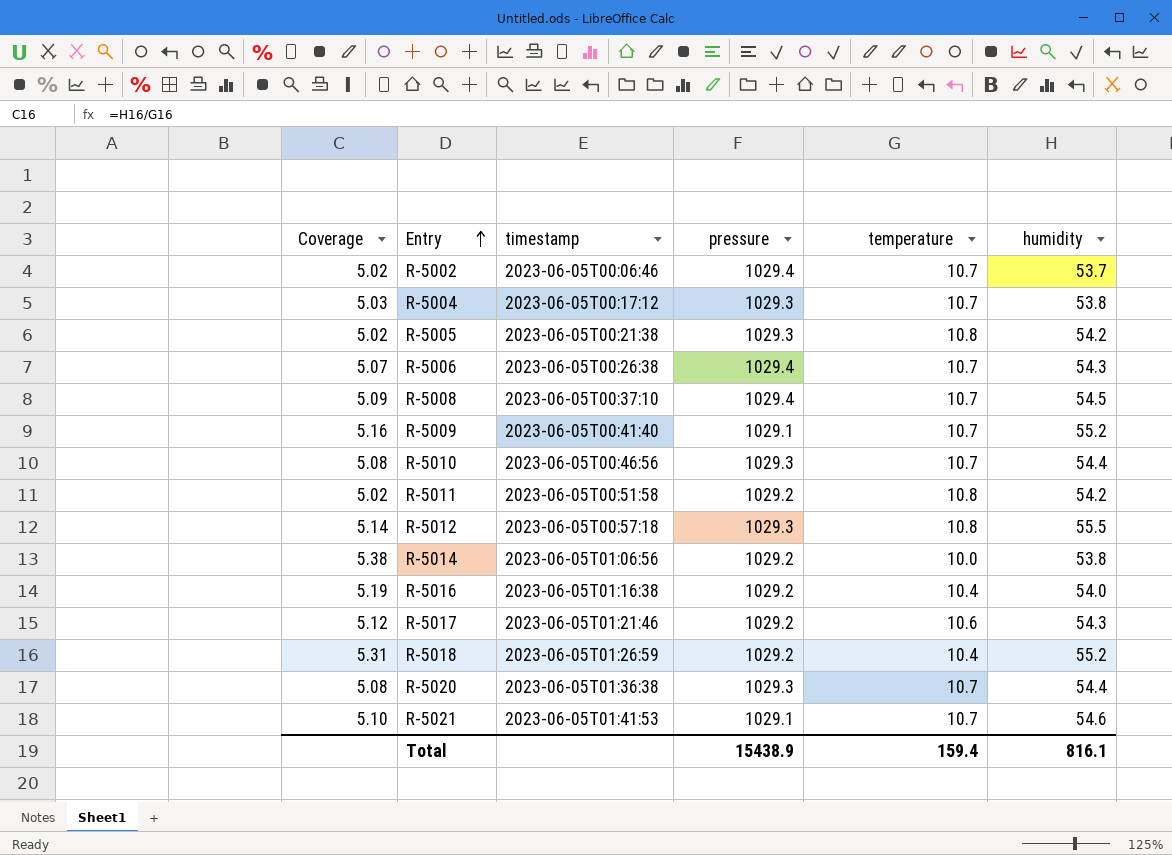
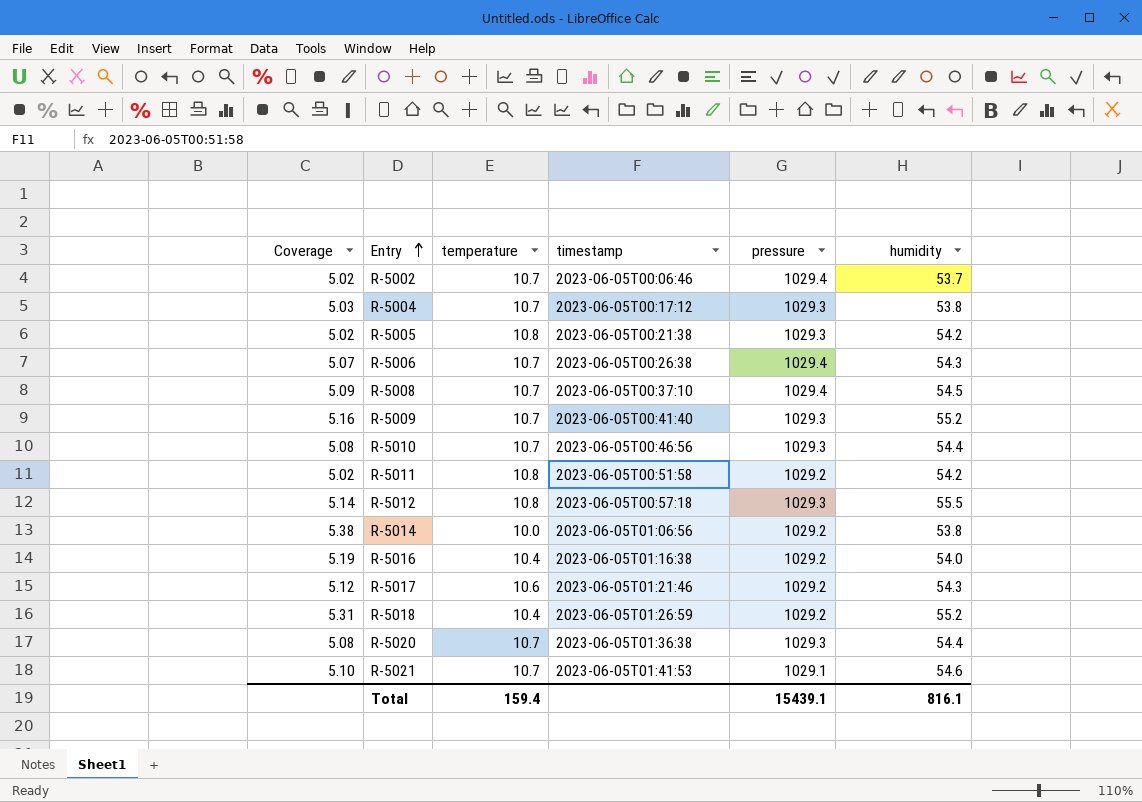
column temperature | position: 5 -> 3
R-5009 | pressure: 1029.1 -> 1029.3
Total | pressure: 15438.9 -> 15439.1

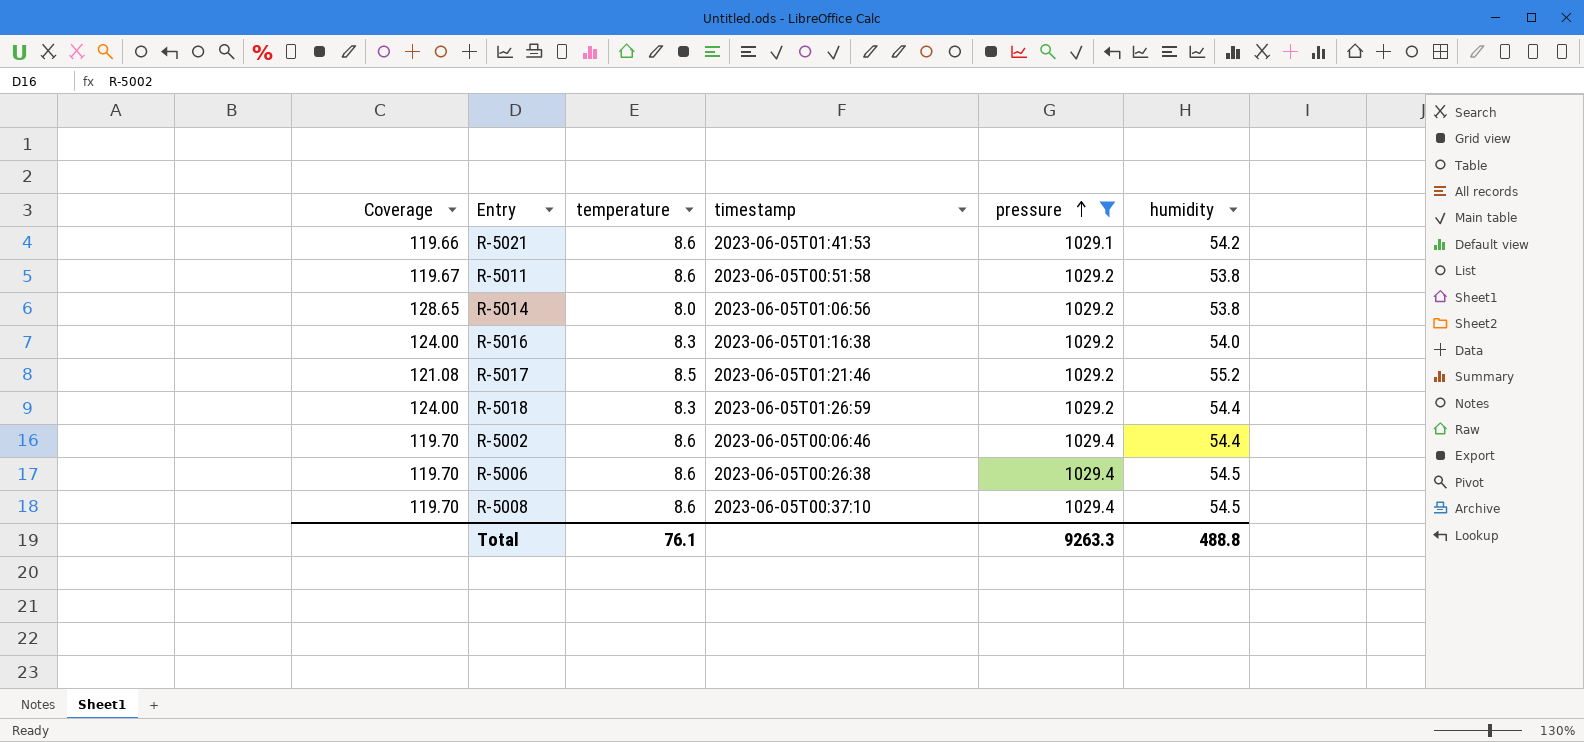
filter: none -> pressure != 1029.3
row order: Entry ascending -> pressure ascending
column Coverage | formula: [humidity] / [temperature] -> [pressure] / [temperature]
R-5021 | temperature: 10.7 -> 8.6
R-5021 | humidity: 54.6 -> 54.2
R-5011 | temperature: 10.8 -> 8.6
R-5011 | humidity: 54.2 -> 53.8
R-5014 | temperature: 10.0 -> 8.0
R-5016 | temperature: 10.4 -> 8.3
R-5017 | temperature: 10.6 -> 8.5
R-5017 | humidity: 54.3 -> 55.2
R-5018 | temperature: 10.4 -> 8.3
R-5018 | humidity: 55.2 -> 54.4
R-5002 | temperature: 10.7 -> 8.6
R-5002 | humidity: 53.7 -> 54.4
R-5006 | temperature: 10.7 -> 8.6
R-5006 | humidity: 54.3 -> 54.5
R-5008 | temperature: 10.7 -> 8.6
Total | temperature: 159.4 -> 76.1
Total | pressure: 15439.1 -> 9263.3
Total | humidity: 816.1 -> 488.8

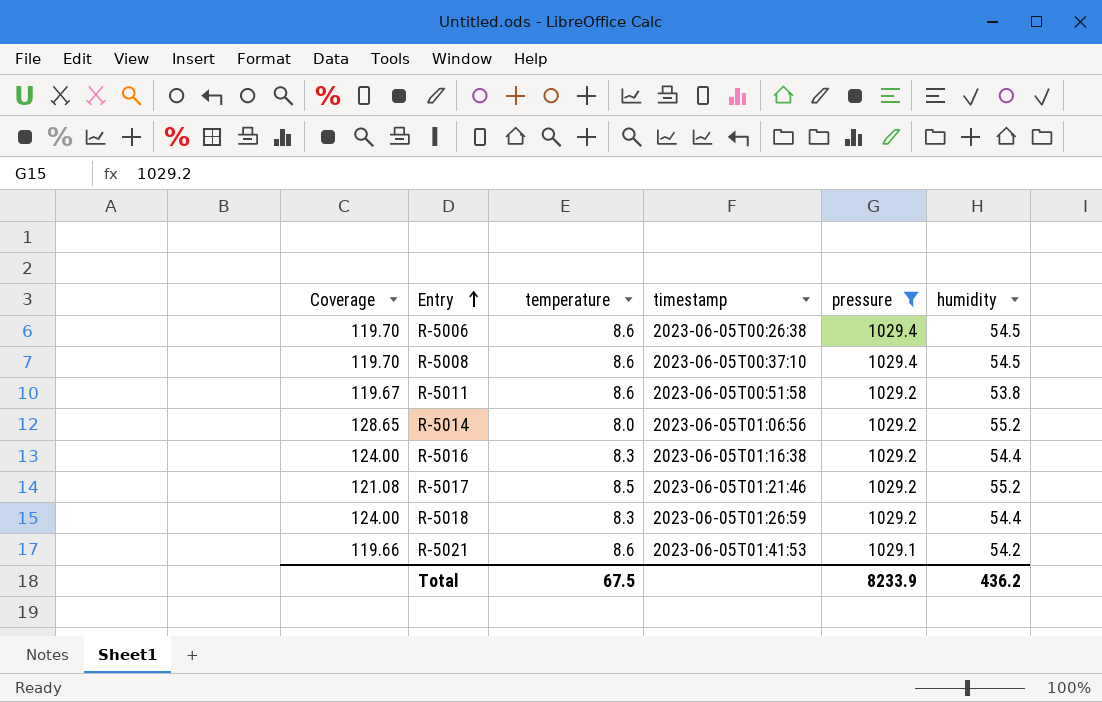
row order: pressure ascending -> Entry ascending
row R-5002: 119.70 | 8.6 | 2023-06-05T00:06:46 | 1029.4 | 54.4 -> none
R-5014 | humidity: 53.8 -> 55.2
R-5016 | humidity: 54.0 -> 54.4
Total | temperature: 76.1 -> 67.5
Total | pressure: 9263.3 -> 8233.9
Total | humidity: 488.8 -> 436.2

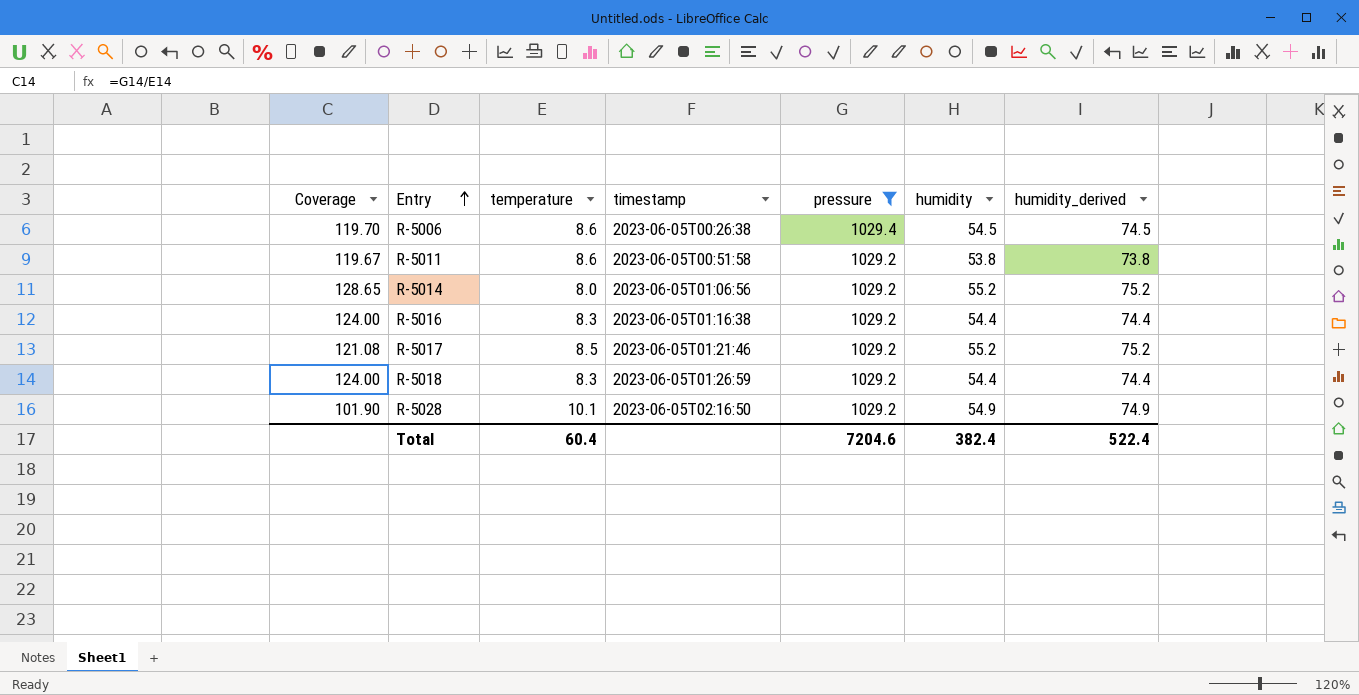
column humidity_derived | formula: none -> [humidity] + 20
row R-5008: 119.70 | 8.6 | 2023-06-05T00:37:10 | 1029.4 | 54.5 -> none
row R-5021: 119.66 | 8.6 | 2023-06-05T01:41:53 | 1029.1 | 54.2 -> none
row R-5028: none -> 101.90 | 10.1 | 2023-06-05T02:16:50 | 1029.2 | 54.9 | 74.9
Total | temperature: 67.5 -> 60.4
Total | pressure: 8233.9 -> 7204.6
Total | humidity: 436.2 -> 382.4

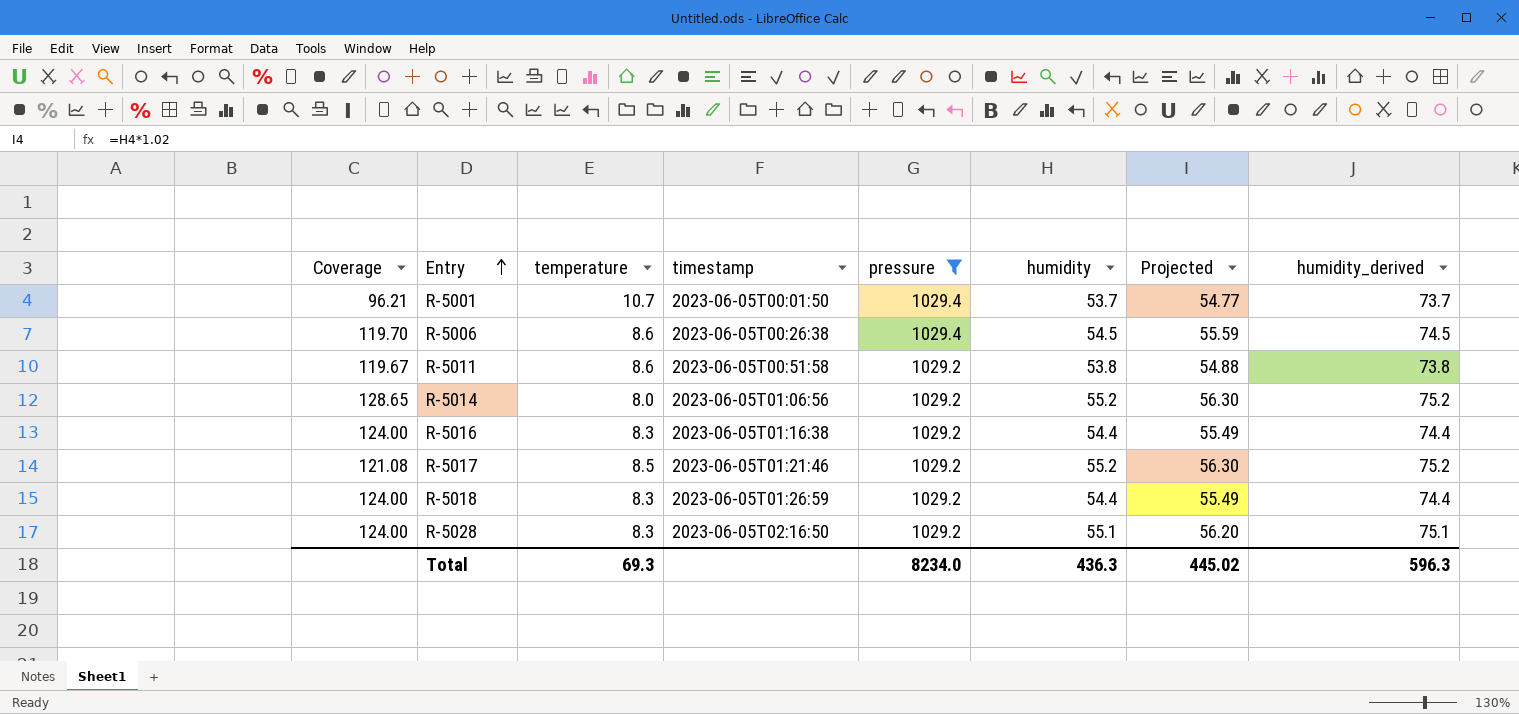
column Projected | formula: none -> [humidity] * 1.02
row R-5001: none -> 96.21 | 10.7 | 2023-06-05T00:01:50 | 1029.4 | 53.7 | 54.77 | 73.7
R-5028 | Coverage: 101.90 -> 124.00
R-5028 | temperature: 10.1 -> 8.3
R-5028 | humidity: 54.9 -> 55.1
R-5028 | humidity_derived: 74.9 -> 75.1
Total | temperature: 60.4 -> 69.3
Total | pressure: 7204.6 -> 8234.0
Total | humidity: 382.4 -> 436.3
Total | humidity_derived: 522.4 -> 596.3

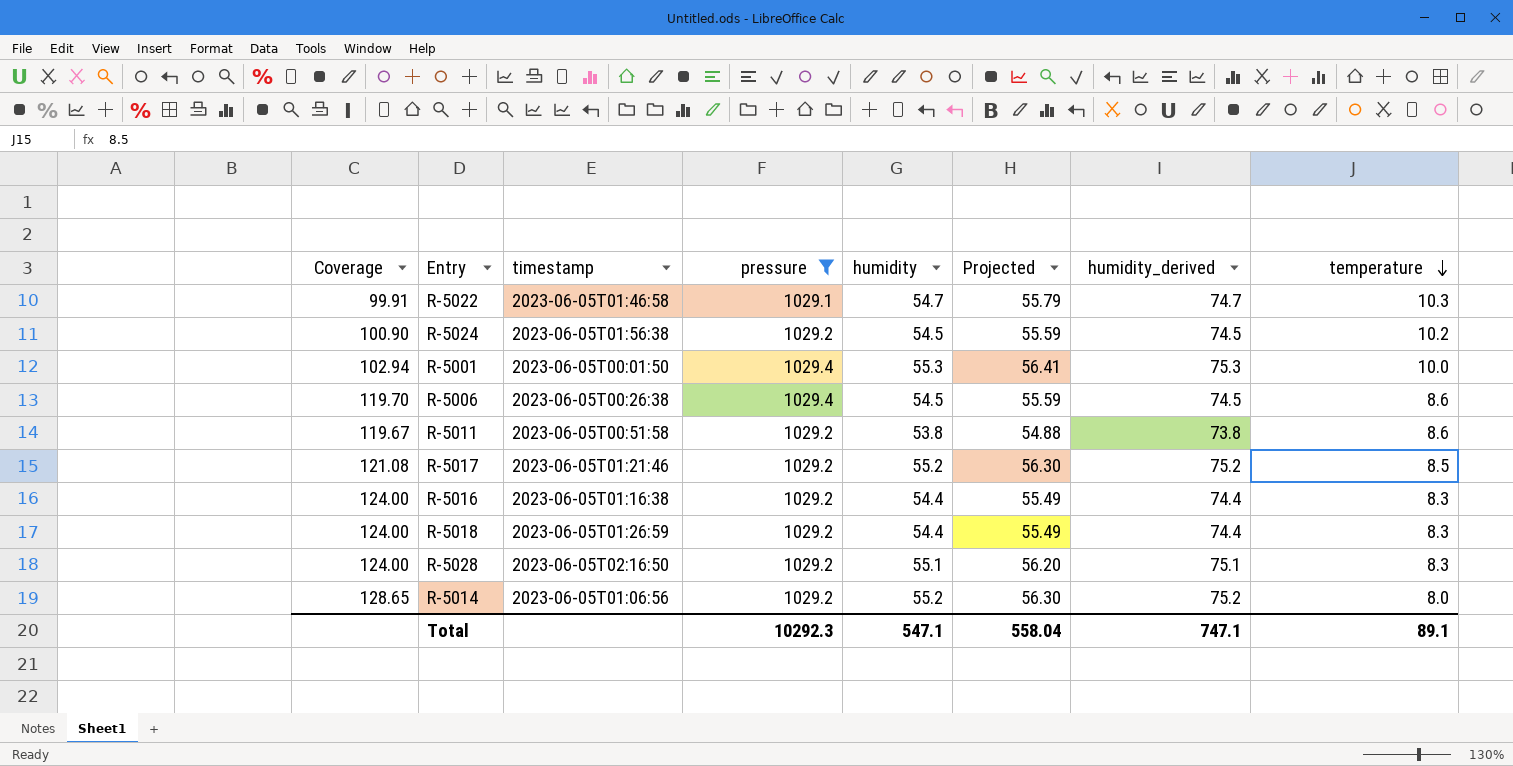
row order: Entry ascending -> temperature descending
column temperature | position: 3 -> 8
row R-5022: none -> 99.91 | 2023-06-05T01:46:58 | 1029.1 | 54.7 | 55.79 | 74.7 | 10.3
row R-5024: none -> 100.90 | 2023-06-05T01:56:38 | 1029.2 | 54.5 | 55.59 | 74.5 | 10.2
R-5001 | Coverage: 96.21 -> 102.94
R-5001 | humidity: 53.7 -> 55.3
R-5001 | Projected: 54.77 -> 56.41
R-5001 | humidity_derived: 73.7 -> 75.3
R-5001 | temperature: 10.7 -> 10.0
Total | pressure: 8234.0 -> 10292.3
Total | humidity: 436.3 -> 547.1
Total | Projected: 445.02 -> 558.04
Total | humidity_derived: 596.3 -> 747.1
Total | temperature: 69.3 -> 89.1

